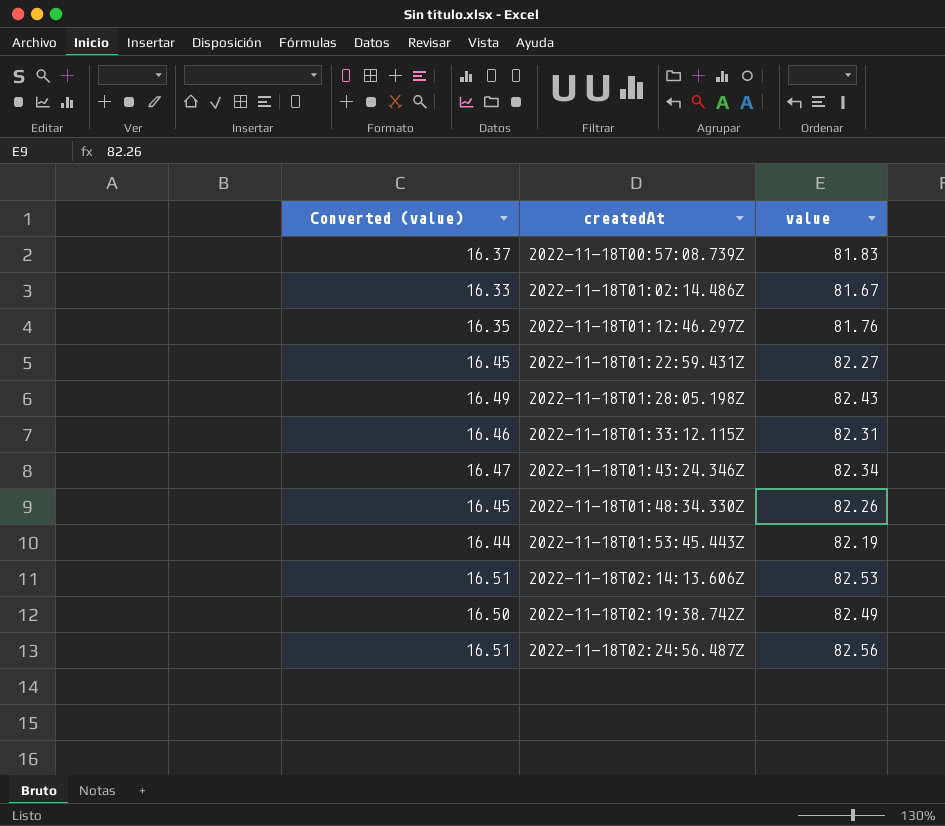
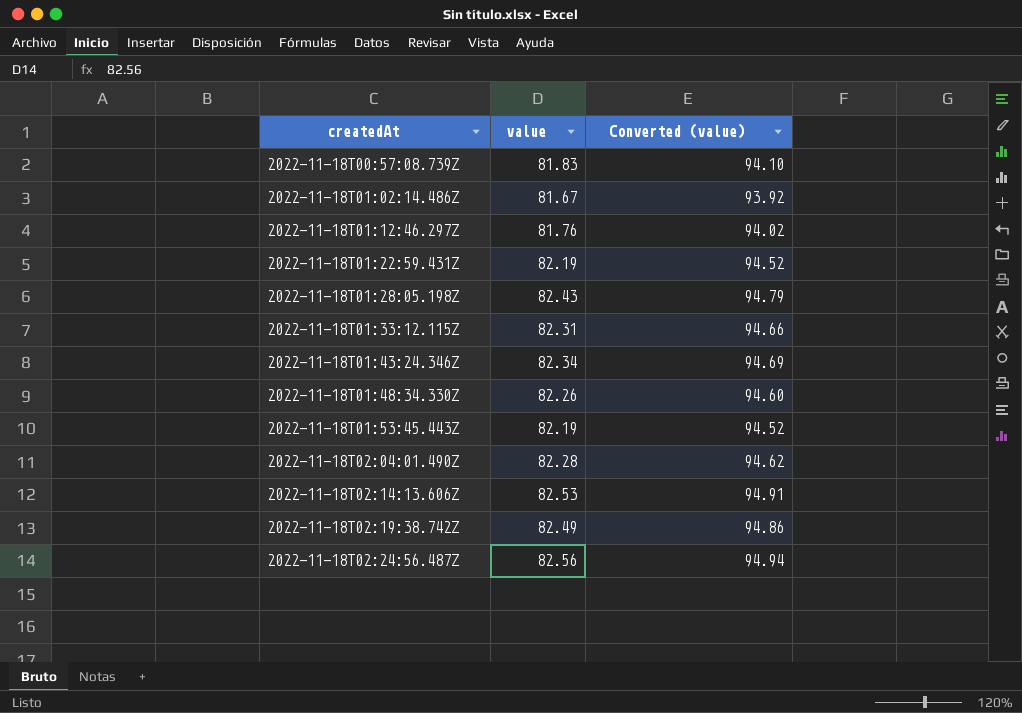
column Converted (value) | formula: [value] * 0.2 -> [value] * 1.15
column Converted (value) | position: 1 -> 3
2022-11-18T01:22:59.431Z | value: 82.27 -> 82.19
row 2022-11-18T02:04:01.490Z: none -> 82.28 | 94.62

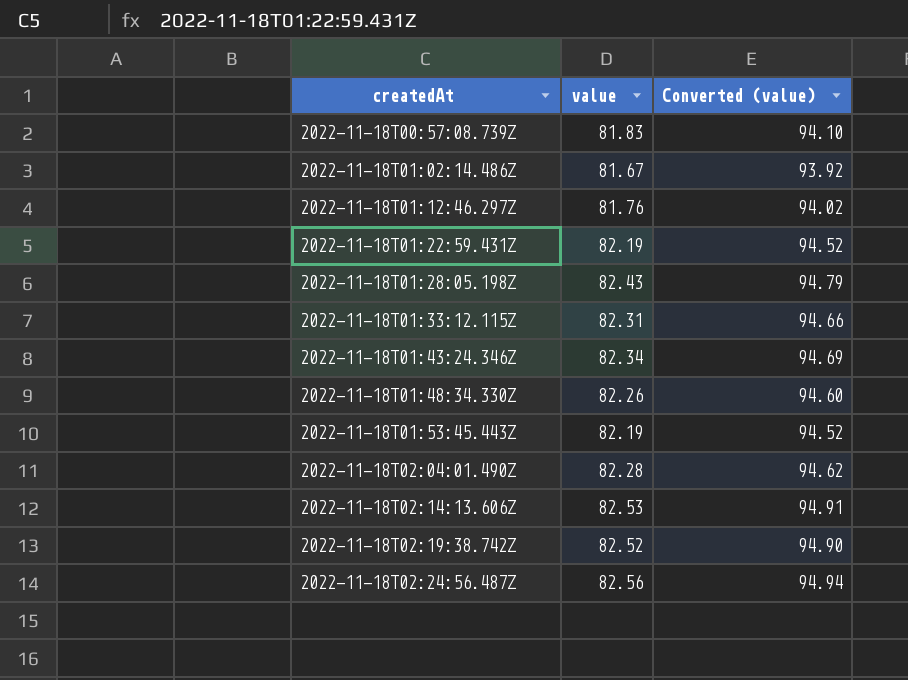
2022-11-18T02:19:38.742Z | value: 82.49 -> 82.52
2022-11-18T02:19:38.742Z | Converted (value): 94.86 -> 94.90

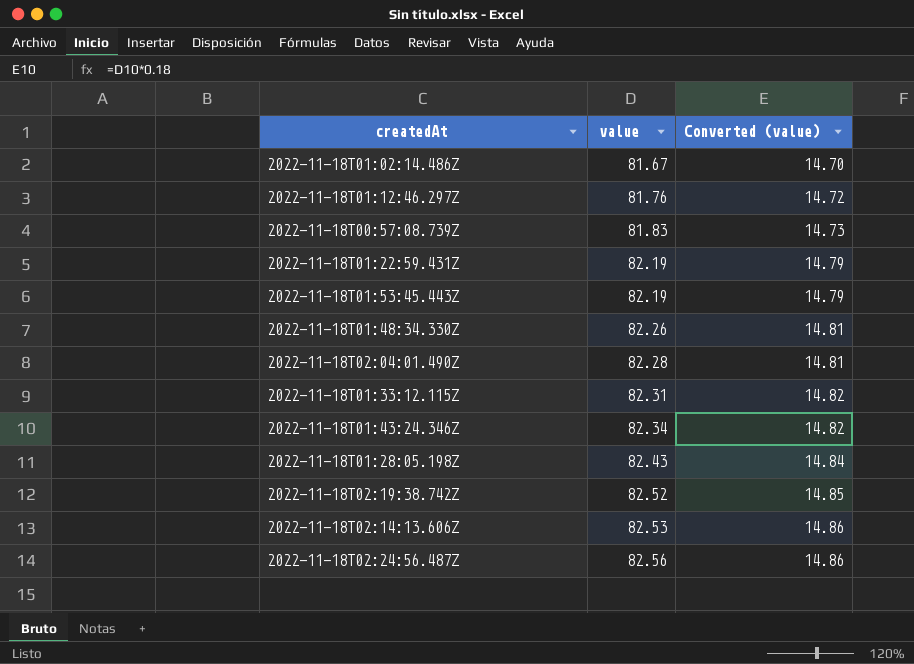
row order: createdAt ascending -> value ascending
column Converted (value) | formula: [value] * 1.15 -> [value] * 0.18

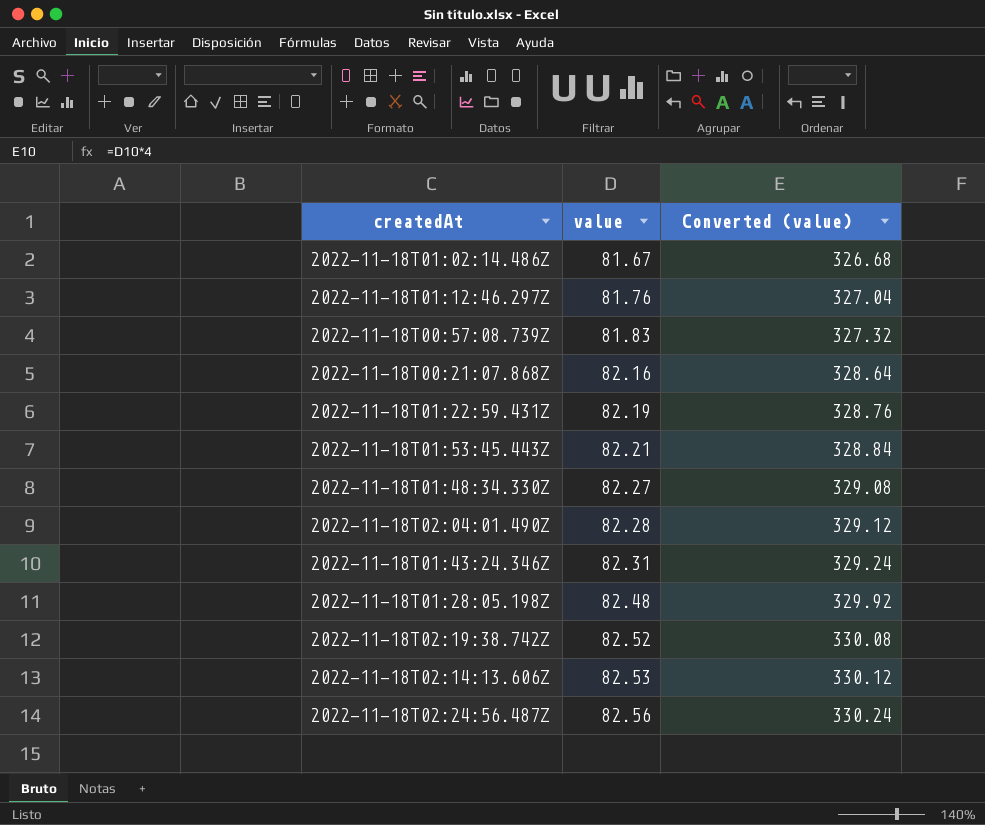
column Converted (value) | formula: [value] * 0.18 -> [value] * 4
row 2022-11-18T01:33:12.115Z: 82.31 | 14.82 -> none
row 2022-11-18T00:21:07.868Z: none -> 82.16 | 328.64
2022-11-18T01:53:45.443Z | value: 82.19 -> 82.21
2022-11-18T01:48:34.330Z | value: 82.26 -> 82.27
2022-11-18T01:43:24.346Z | value: 82.34 -> 82.31
2022-11-18T01:28:05.198Z | value: 82.43 -> 82.48

